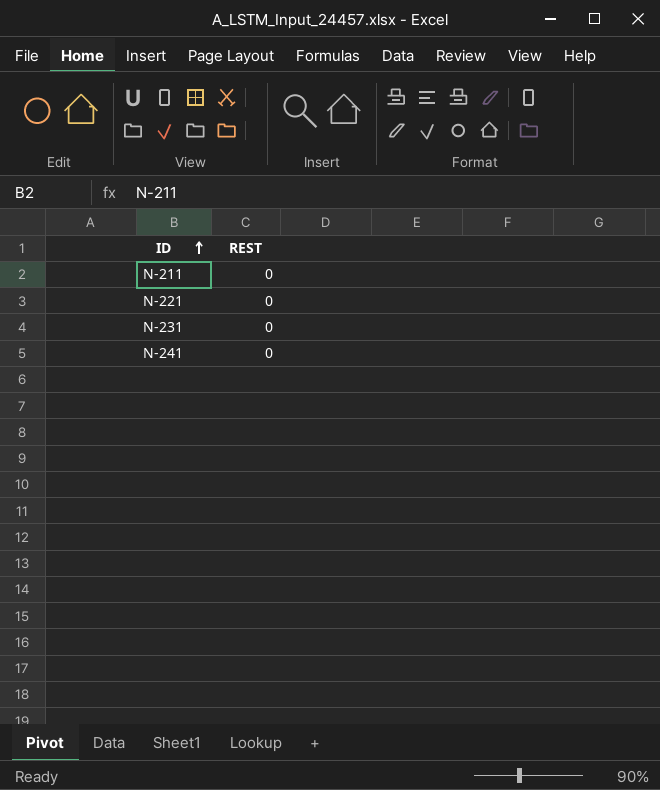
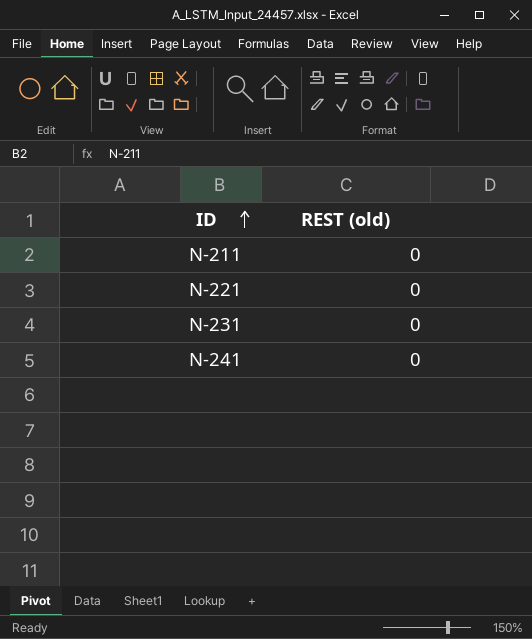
column name: REST -> REST (old)

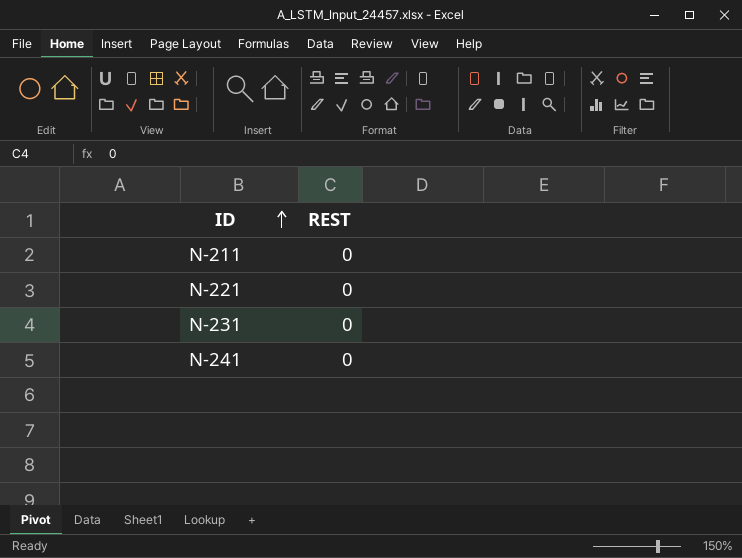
column name: REST (old) -> REST

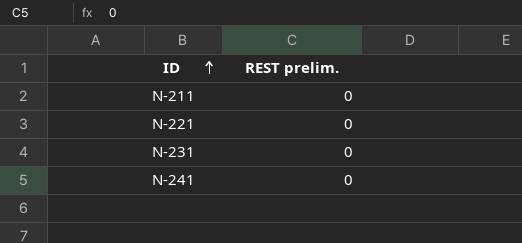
column name: REST -> REST prelim.

